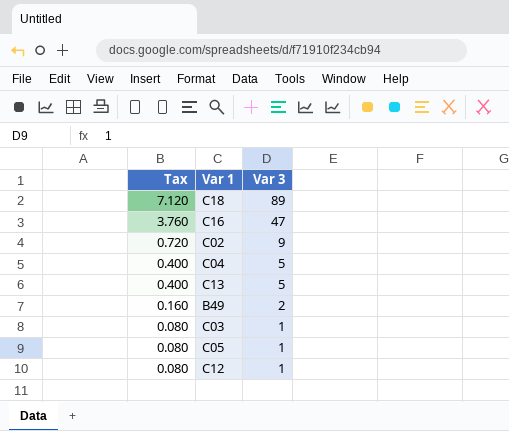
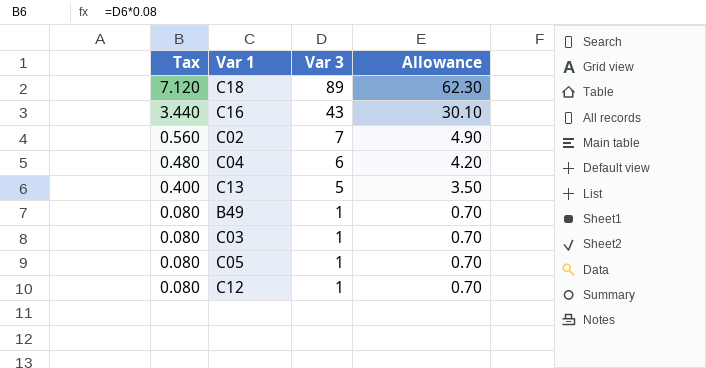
column Allowance | formula: none -> [Var 3] * 0.7
C16 | Tax: 3.760 -> 3.440
C16 | Var 3: 47 -> 43
C02 | Tax: 0.720 -> 0.560
C02 | Var 3: 9 -> 7
C04 | Tax: 0.400 -> 0.480
C04 | Var 3: 5 -> 6
B49 | Tax: 0.160 -> 0.080
B49 | Var 3: 2 -> 1

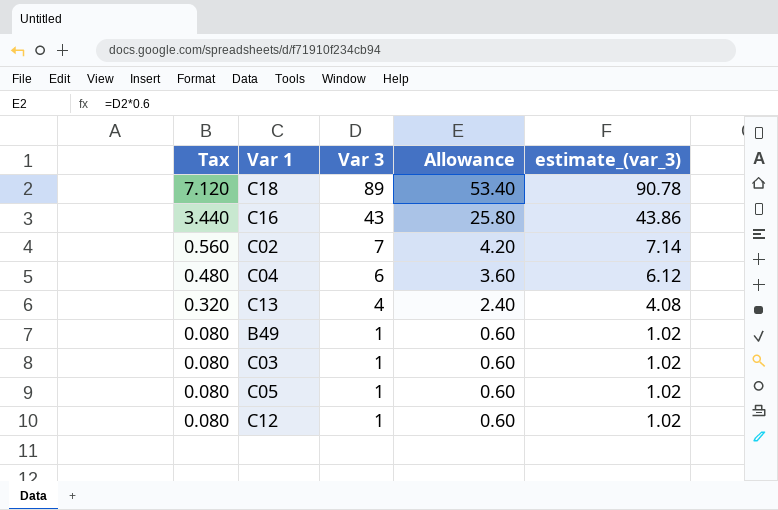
column Allowance | formula: [Var 3] * 0.7 -> [Var 3] * 0.6
column estimate_(var_3) | formula: none -> [Var 3] * 1.02
C13 | Tax: 0.400 -> 0.320
C13 | Var 3: 5 -> 4

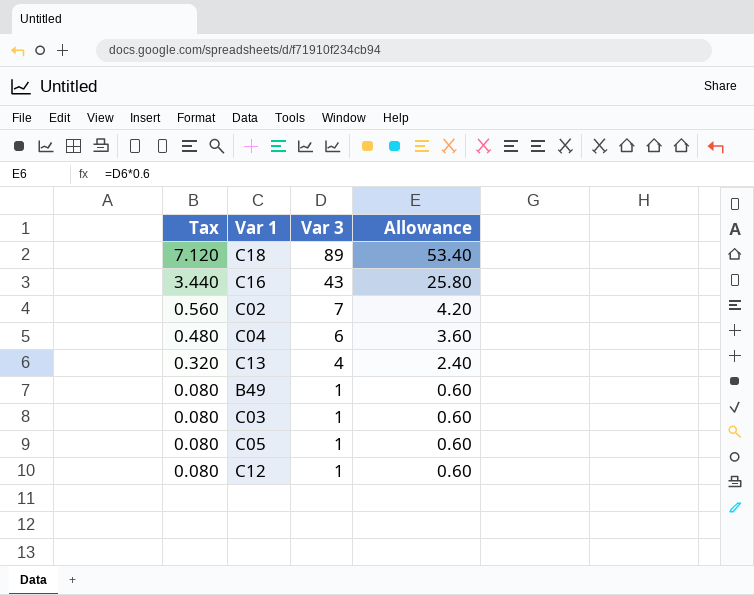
column estimate_(var_3) | formula: [Var 3] * 1.02 -> none

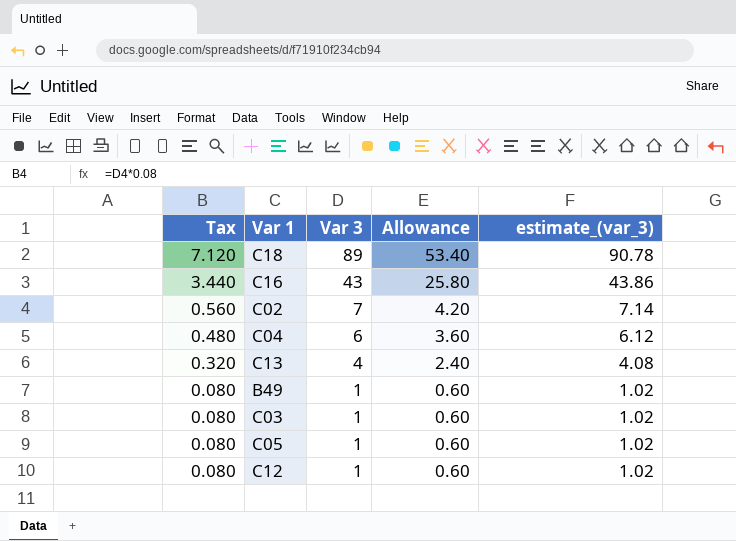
column estimate_(var_3) | formula: none -> [Var 3] * 1.02

